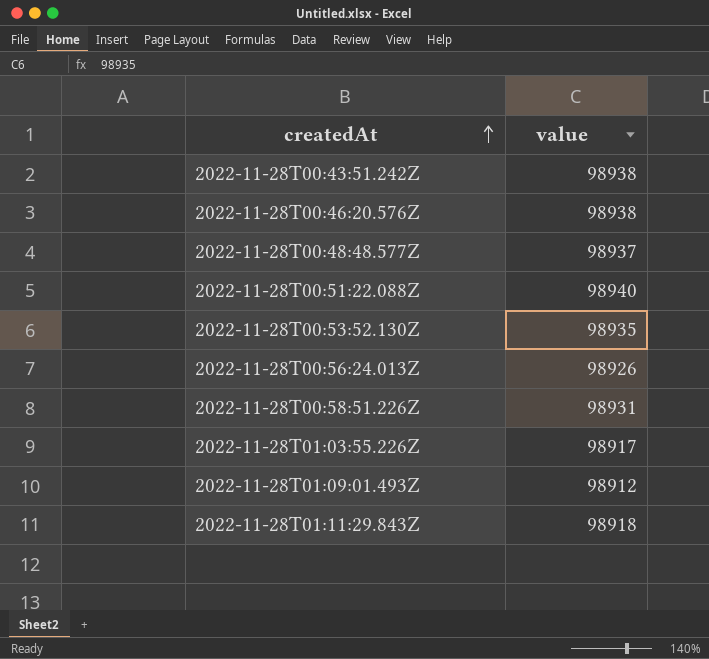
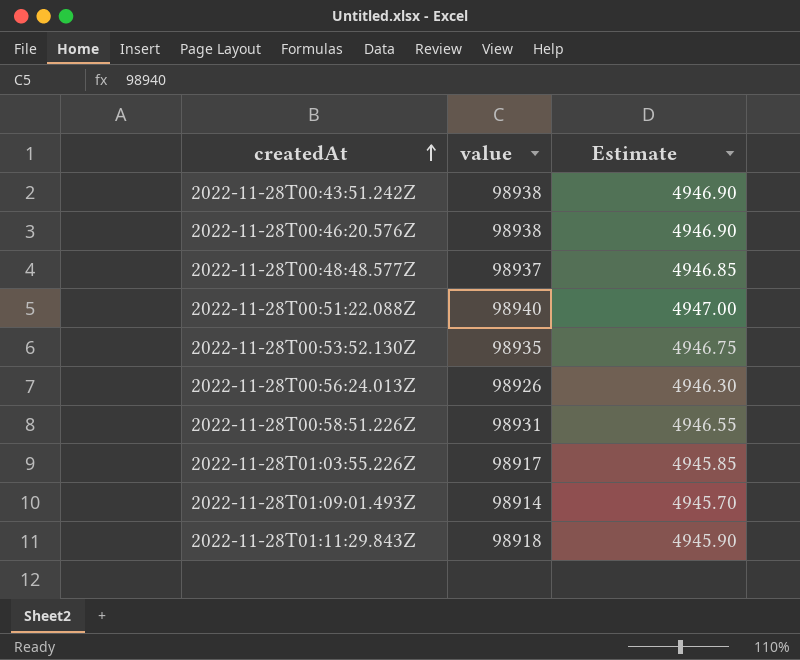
column Estimate | formula: none -> [value] * 0.05
2022-11-28T01:09:01.493Z | value: 98912 -> 98914

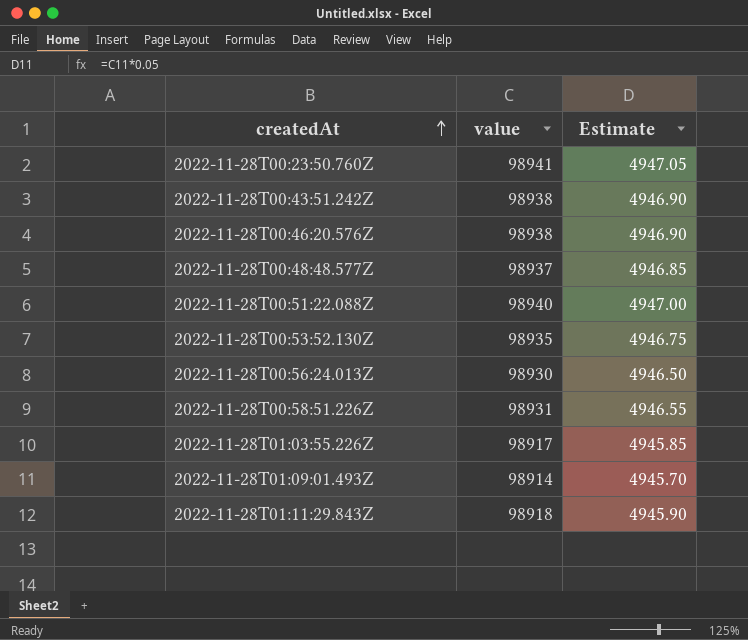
row 2022-11-28T00:23:50.760Z: none -> 98941 | 4947.05
2022-11-28T00:56:24.013Z | value: 98926 -> 98930
2022-11-28T00:56:24.013Z | Estimate: 4946.30 -> 4946.50

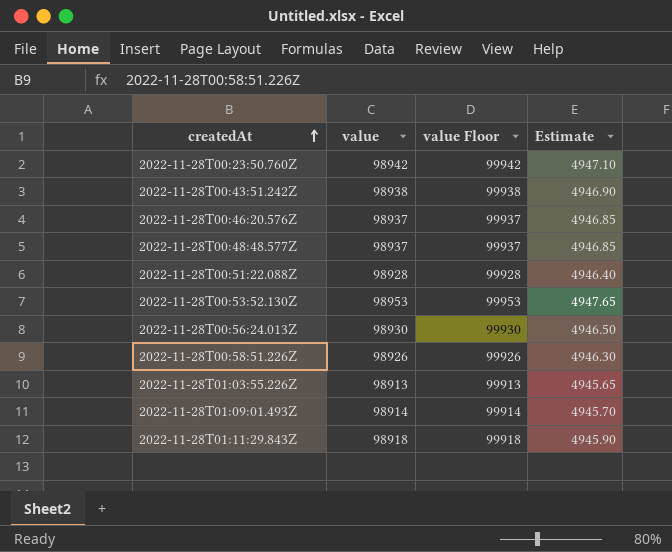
column value Floor | formula: none -> [value] + 1000
2022-11-28T00:23:50.760Z | value: 98941 -> 98942
2022-11-28T00:23:50.760Z | Estimate: 4947.05 -> 4947.10
2022-11-28T00:46:20.576Z | value: 98938 -> 98937
2022-11-28T00:46:20.576Z | Estimate: 4946.90 -> 4946.85
2022-11-28T00:51:22.088Z | value: 98940 -> 98928
2022-11-28T00:51:22.088Z | Estimate: 4947.00 -> 4946.40
2022-11-28T00:53:52.130Z | value: 98935 -> 98953
2022-11-28T00:53:52.130Z | Estimate: 4946.75 -> 4947.65
2022-11-28T00:58:51.226Z | value: 98931 -> 98926
2022-11-28T00:58:51.226Z | Estimate: 4946.55 -> 4946.30
2022-11-28T01:03:55.226Z | value: 98917 -> 98913
2022-11-28T01:03:55.226Z | Estimate: 4945.85 -> 4945.65

